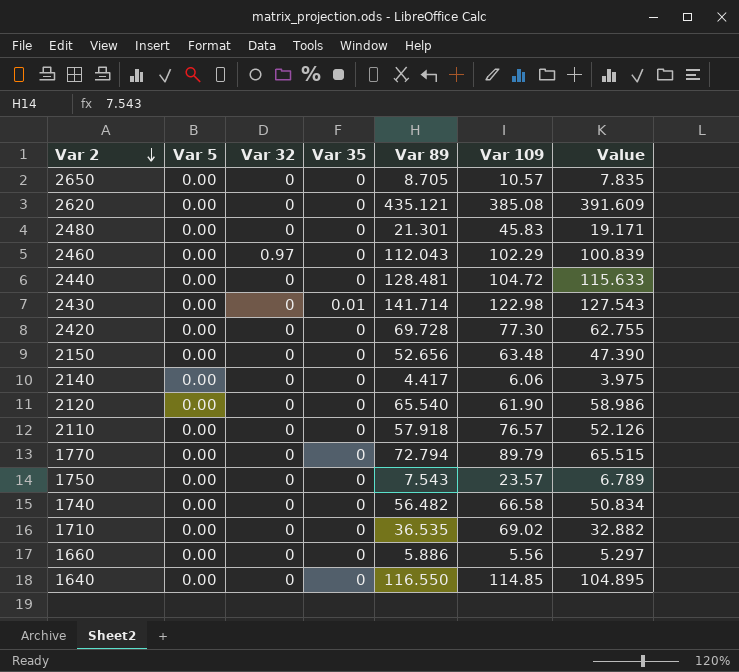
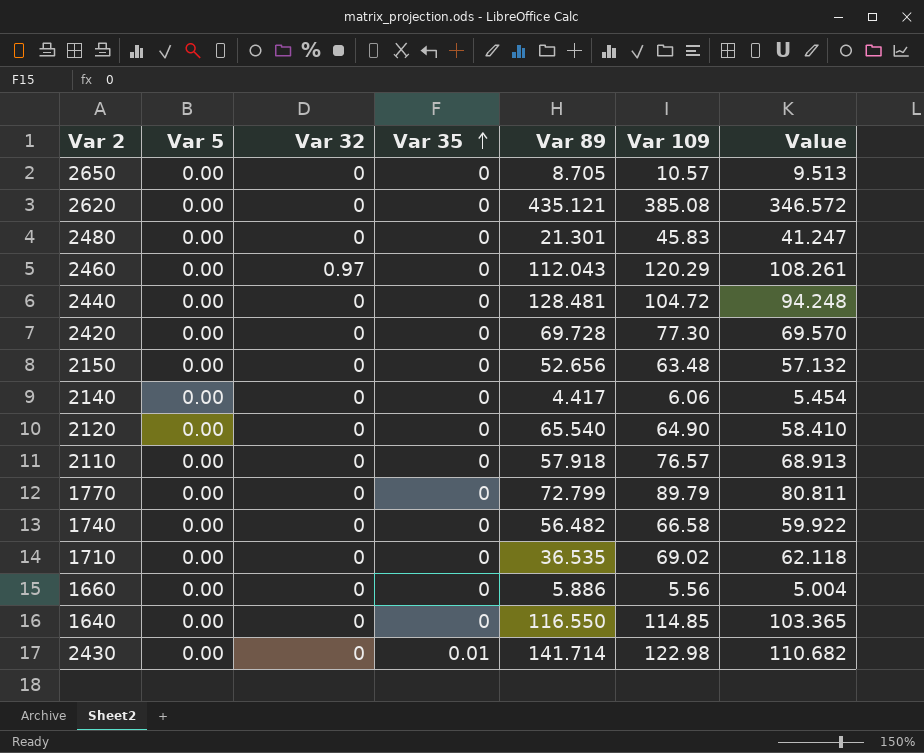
row order: Var 2 descending -> Var 35 ascending
column Value | formula: [Var 89] * 0.9 -> [Var 109] * 0.9
row 1750: 0.00 | 0 | 0 | 7.543 | 23.57 | 6.789 -> none
2460 | Var 109: 102.29 -> 120.29
2120 | Var 109: 61.90 -> 64.90
1770 | Var 89: 72.794 -> 72.799

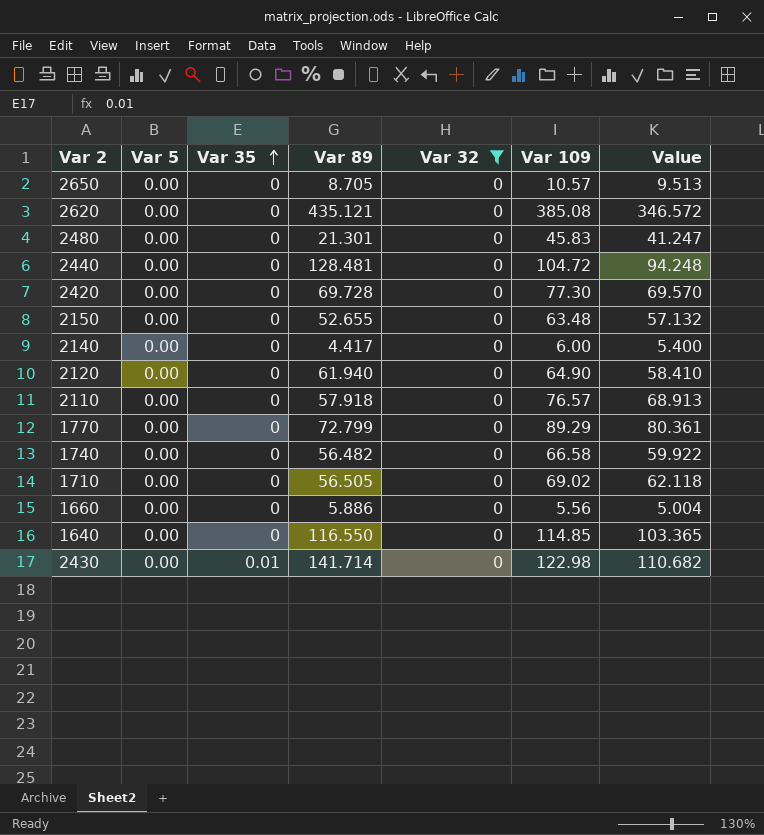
filter: none -> Var 32 = 0
column Var 32 | position: 3 -> 5
2150 | Var 89: 52.656 -> 52.655
2140 | Var 109: 6.06 -> 6.00
2140 | Value: 5.454 -> 5.400
2120 | Var 89: 65.540 -> 61.940
1770 | Var 109: 89.79 -> 89.29
1770 | Value: 80.811 -> 80.361
1710 | Var 89: 36.535 -> 56.505

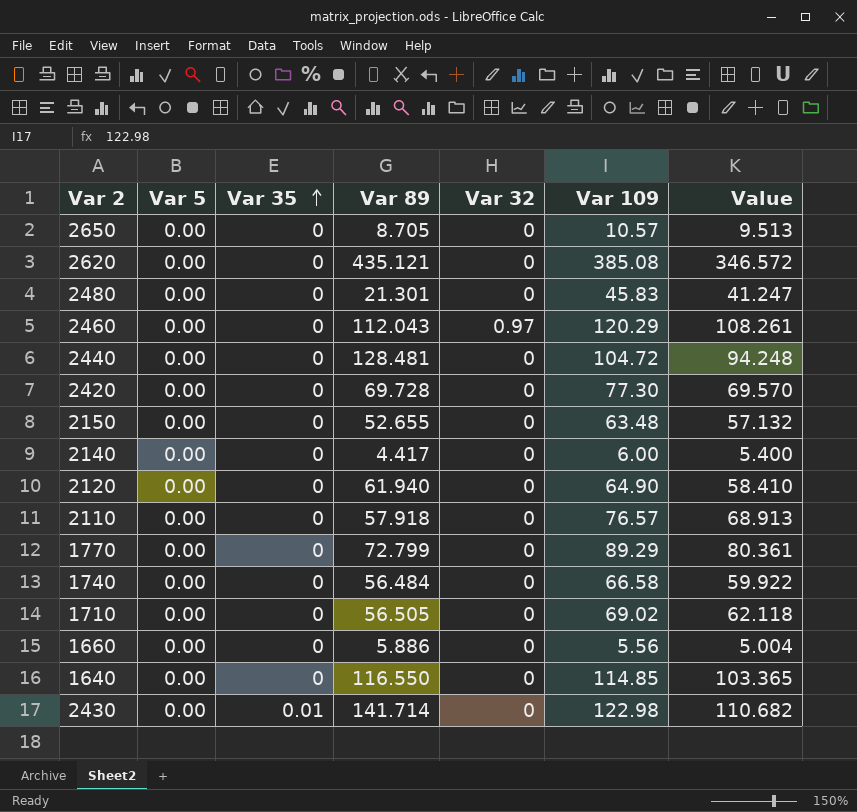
filter: Var 32 = 0 -> none
1740 | Var 89: 56.482 -> 56.484

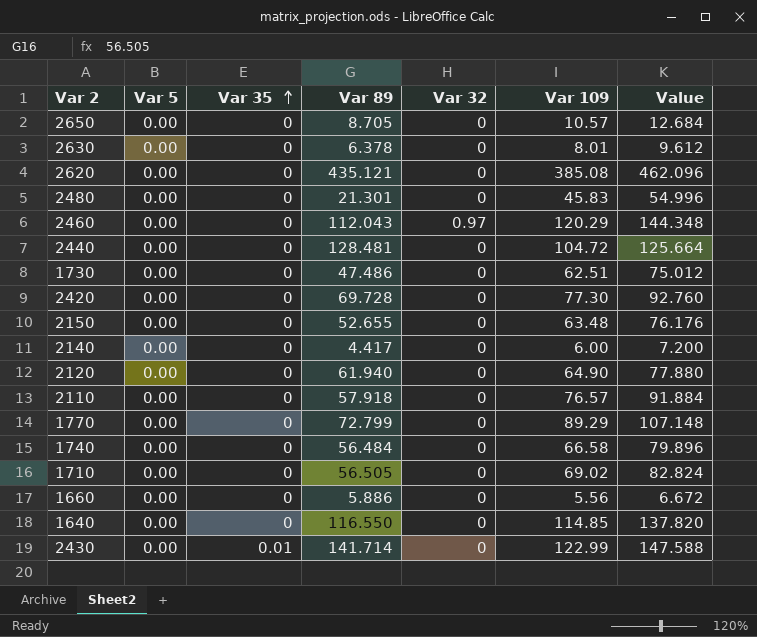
column Value | formula: [Var 109] * 0.9 -> [Var 109] * 1.2
row 2630: none -> 0.00 | 0 | 6.378 | 0 | 8.01 | 9.612
row 1730: none -> 0.00 | 0 | 47.486 | 0 | 62.51 | 75.012
2430 | Var 109: 122.98 -> 122.99

